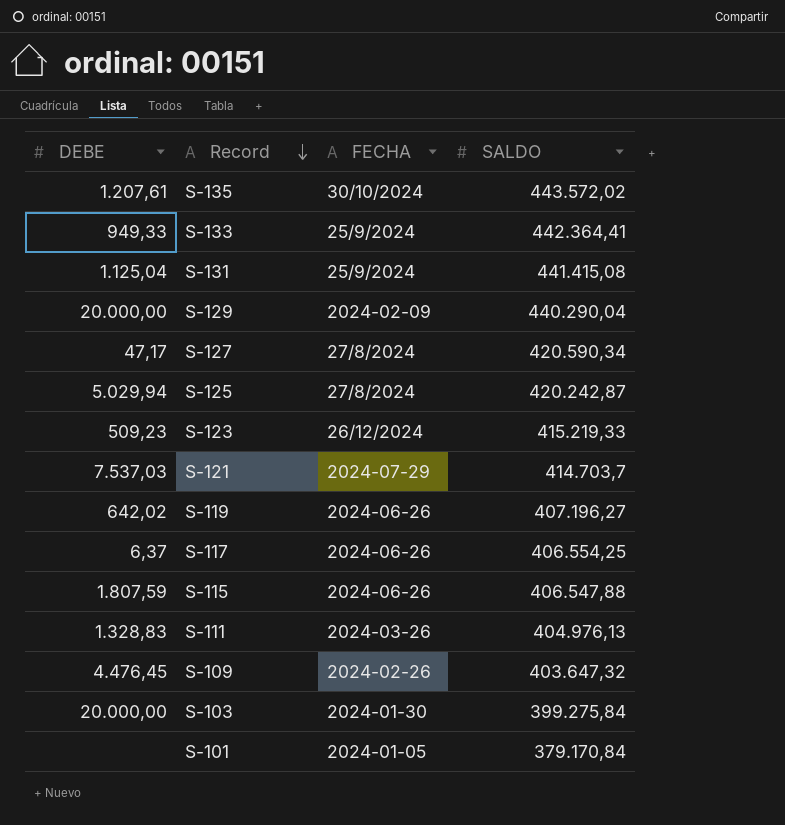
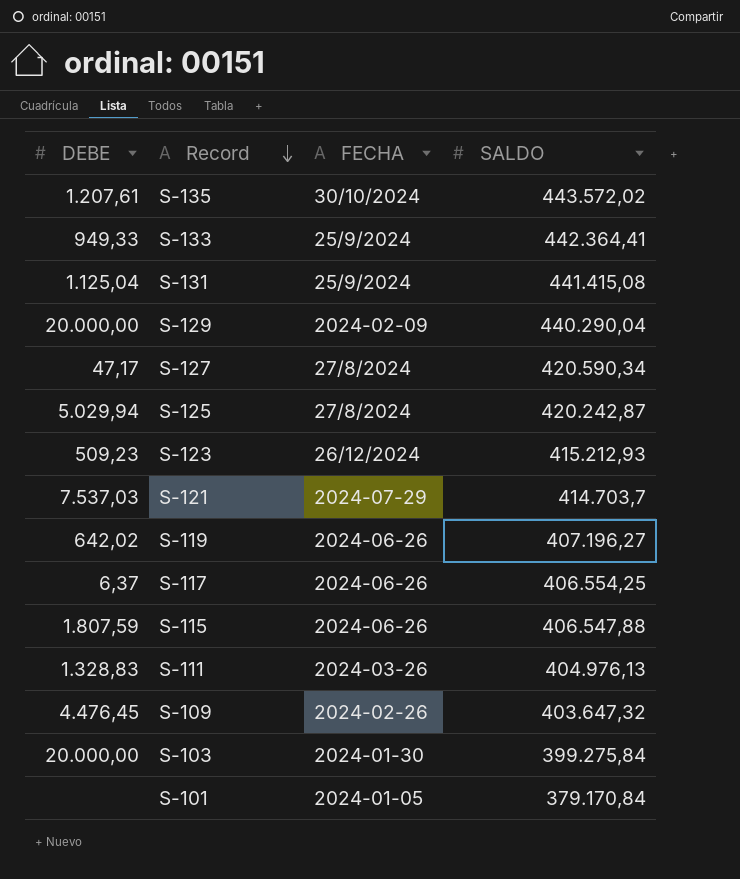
S-123 | SALDO: 415.219,33 -> 415.212,93

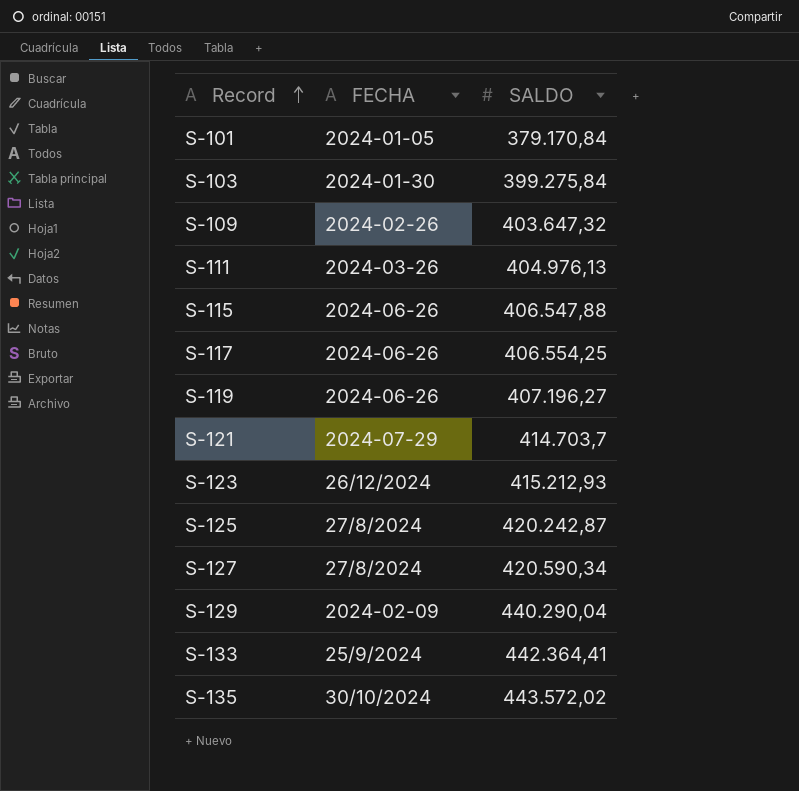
row order: Record descending -> Record ascending
column DEBE | position: 1 -> none
row S-131: 1.125,04 | 25/9/2024 | 441.415,08 -> none

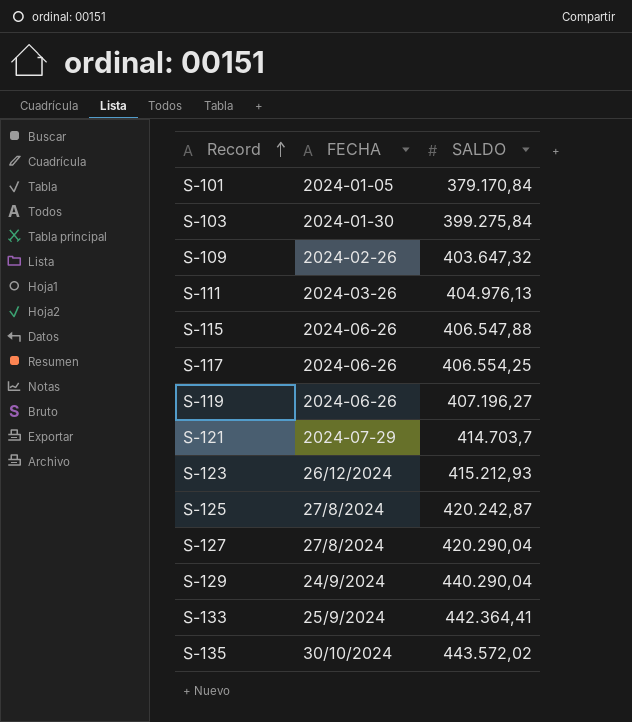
S-127 | SALDO: 420.590,34 -> 420.290,04
S-129 | FECHA: 2024-02-09 -> 24/9/2024

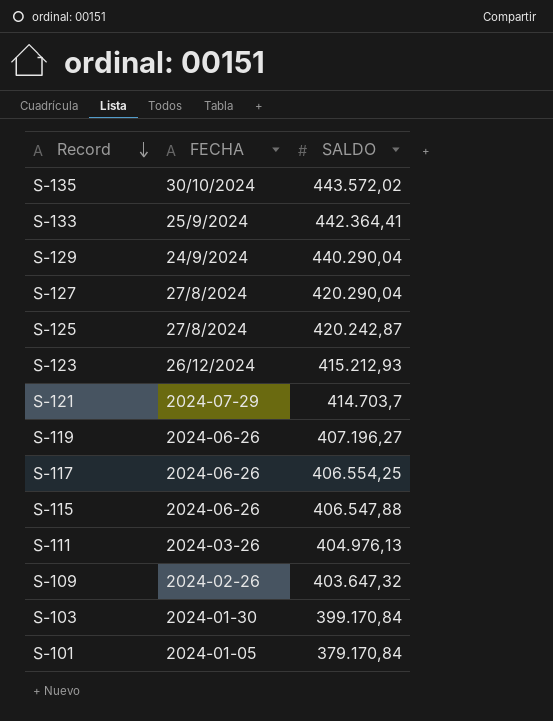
row order: Record ascending -> Record descending
S-103 | SALDO: 399.275,84 -> 399.170,84

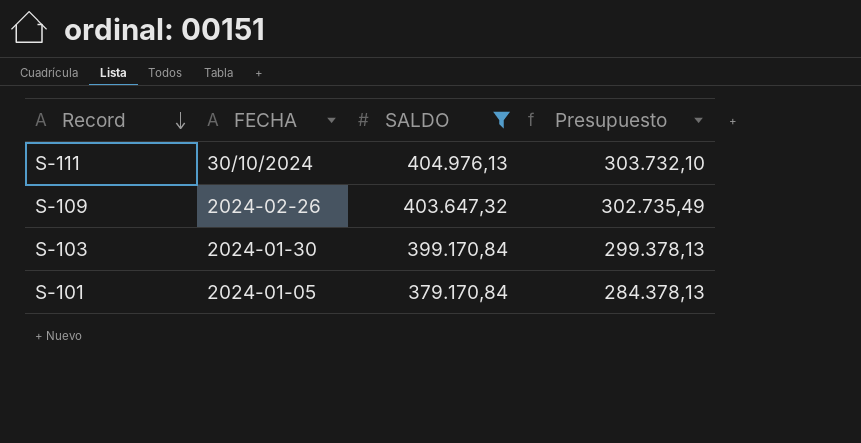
filter: none -> SALDO <= 404.976,13
column Presupuesto | formula: none -> [SALDO] * 0,75
S-111 | FECHA: 2024-03-26 -> 30/10/2024

